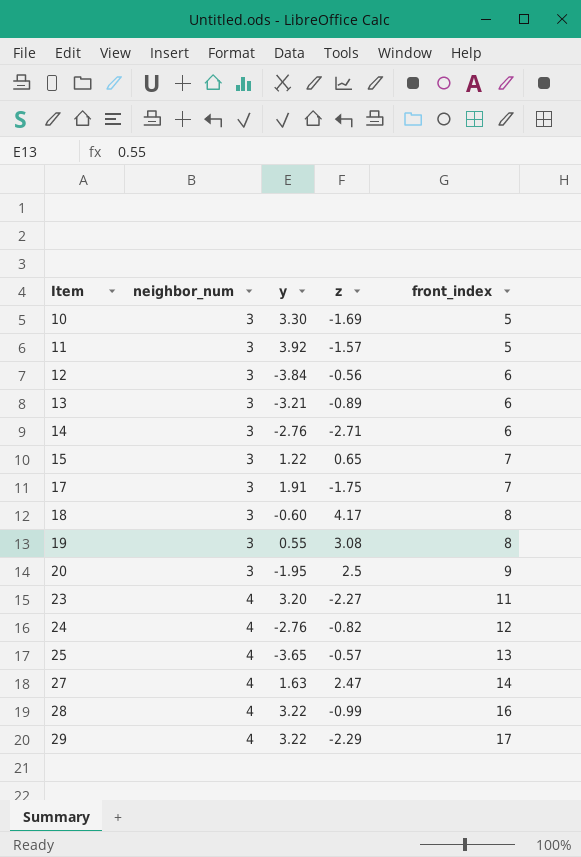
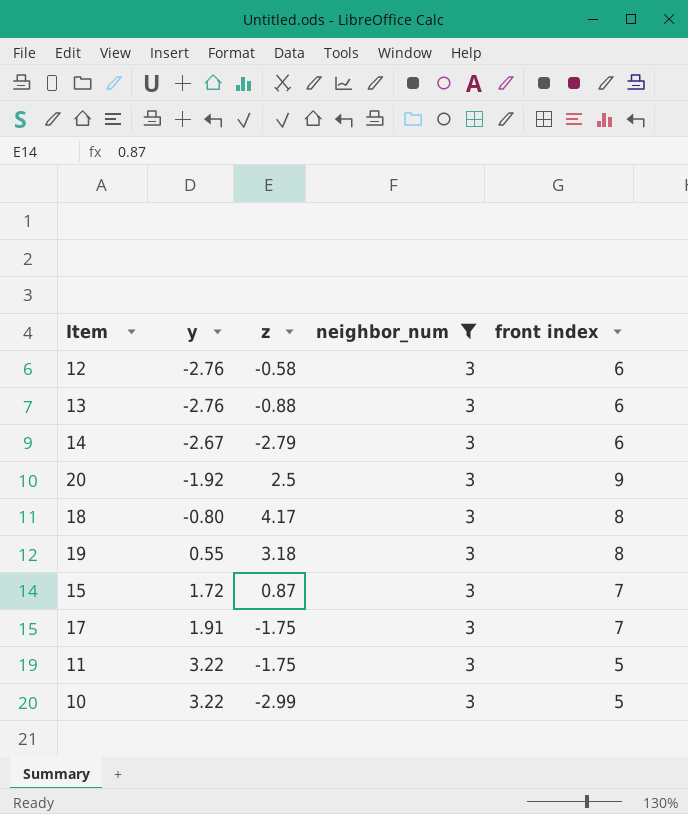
filter: none -> neighbor_num = 3
row order: Item ascending -> y ascending
column neighbor_num | position: 2 -> 4
column name: front_index -> front index
12 | y: -3.84 -> -2.76
12 | z: -0.56 -> -0.58
13 | y: -3.21 -> -2.76
13 | z: -0.89 -> -0.88
14 | y: -2.76 -> -2.67
14 | z: -2.71 -> -2.79
20 | y: -1.95 -> -1.92
18 | y: -0.60 -> -0.80
19 | z: 3.08 -> 3.18
15 | y: 1.22 -> 1.72
15 | z: 0.65 -> 0.87
11 | y: 3.92 -> 3.22
11 | z: -1.57 -> -1.75
10 | y: 3.30 -> 3.22
10 | z: -1.69 -> -2.99

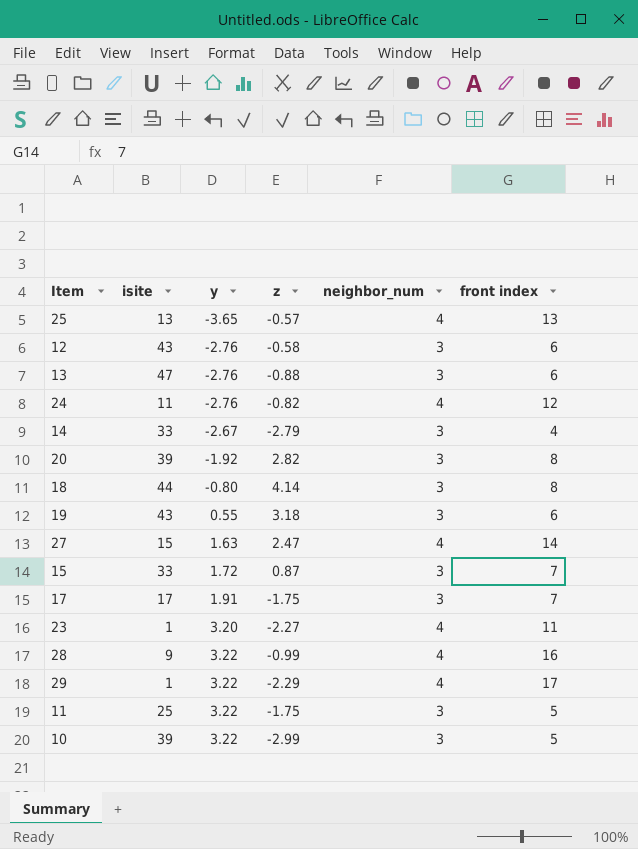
filter: neighbor_num = 3 -> none
column isite | position: none -> 2
14 | front index: 6 -> 4
20 | z: 2.5 -> 2.82
20 | front index: 9 -> 8
18 | z: 4.17 -> 4.14
19 | front index: 8 -> 6

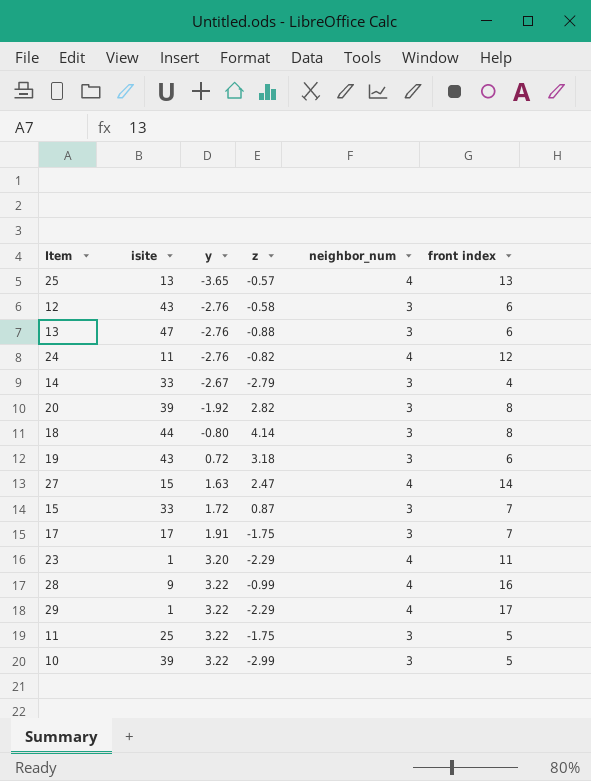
19 | y: 0.55 -> 0.72
23 | z: -2.27 -> -2.29

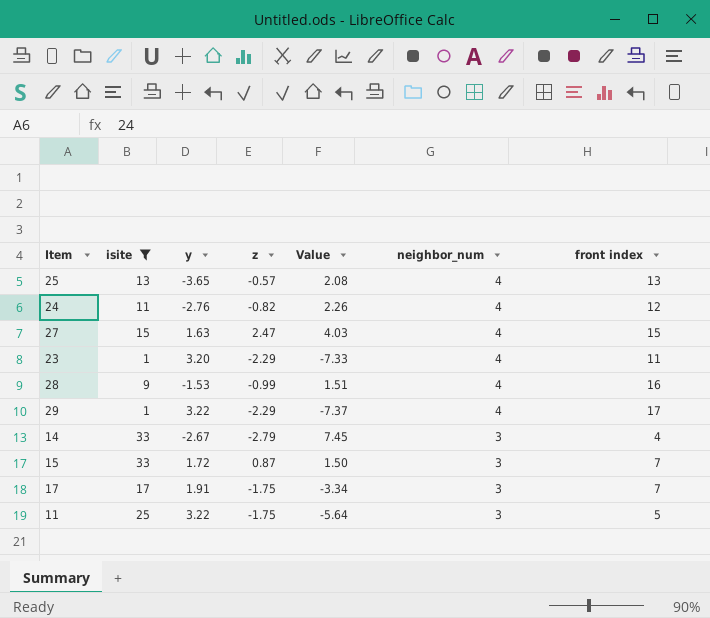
filter: none -> isite <= 33
row order: y ascending -> neighbor_num descending
column Value | formula: none -> [y] * [z]
27 | front index: 14 -> 15
28 | y: 3.22 -> -1.53

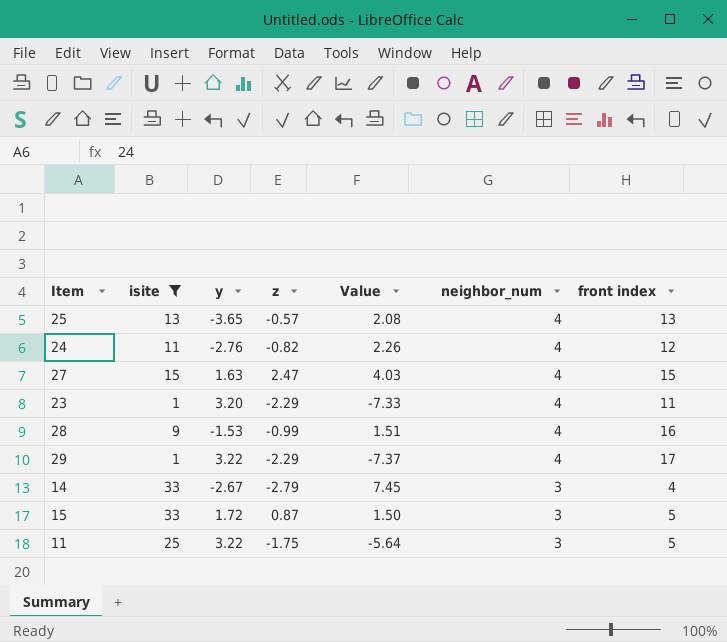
row 17: 17 | 1.91 | -1.75 | -3.34 | 3 | 7 -> none
15 | front index: 7 -> 5

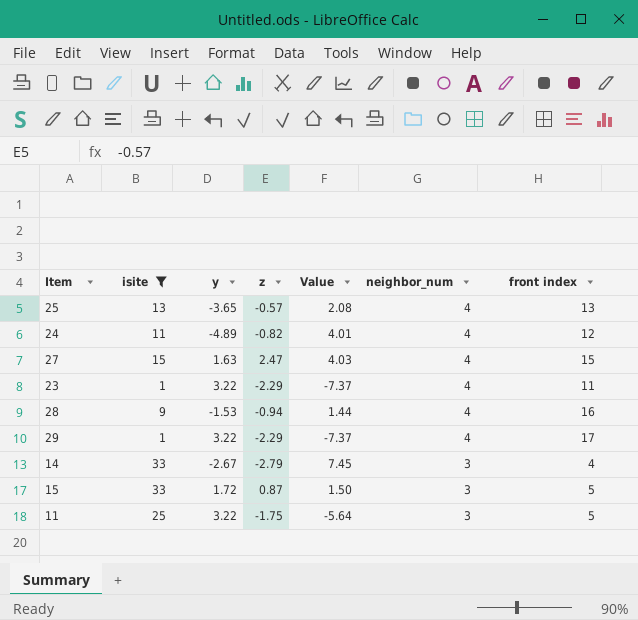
24 | y: -2.76 -> -4.89
24 | Value: 2.26 -> 4.01
23 | y: 3.20 -> 3.22
23 | Value: -7.33 -> -7.37
28 | z: -0.99 -> -0.94
28 | Value: 1.51 -> 1.44

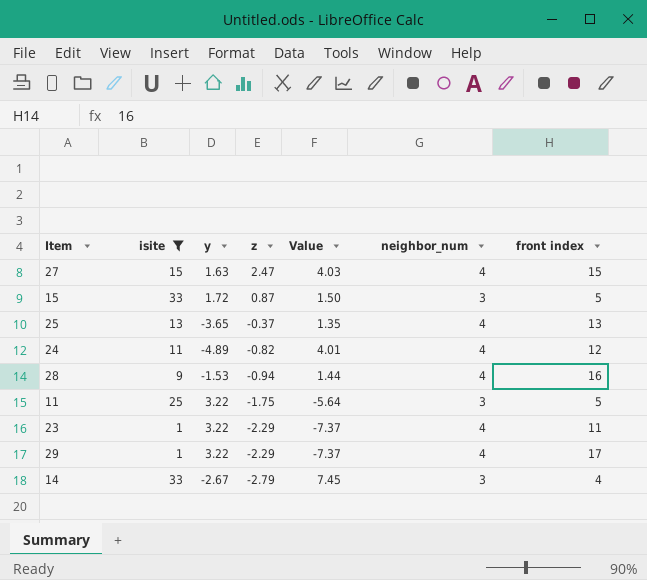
row order: neighbor_num descending -> z descending
25 | z: -0.57 -> -0.37
25 | Value: 2.08 -> 1.35

